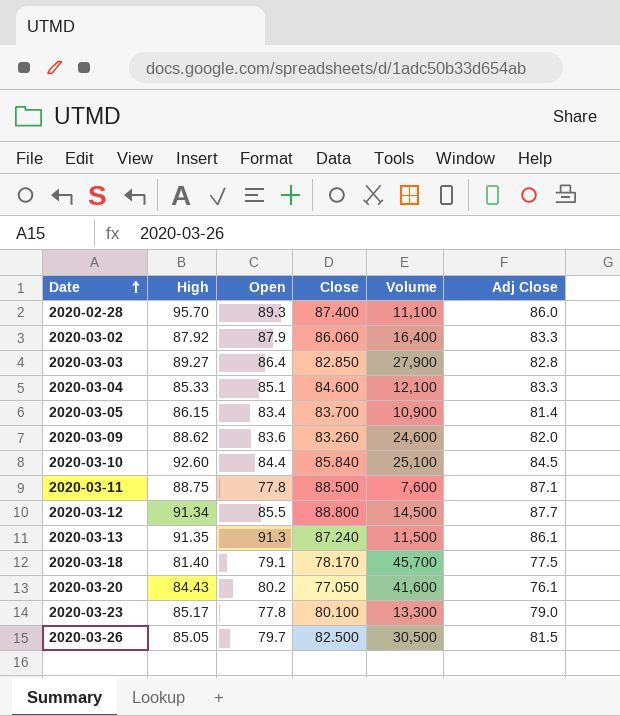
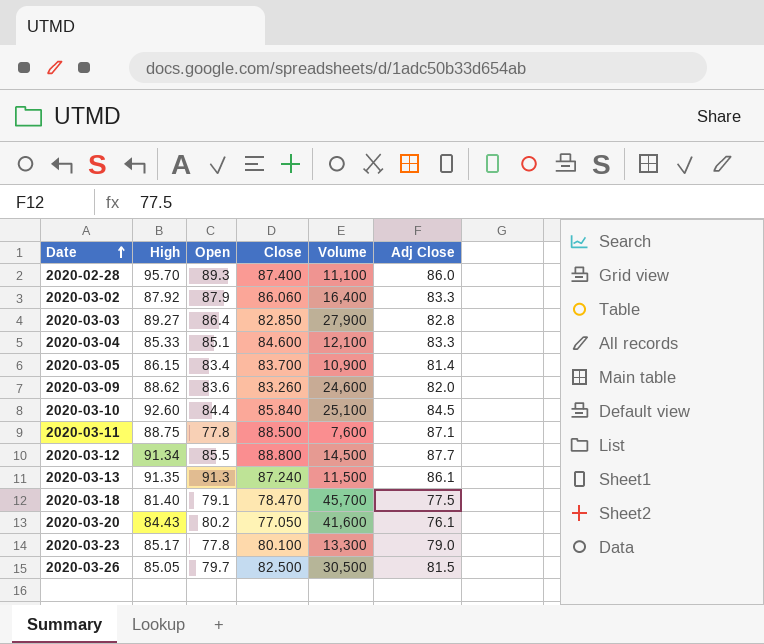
2020-03-18 | Close: 78.170 -> 78.470

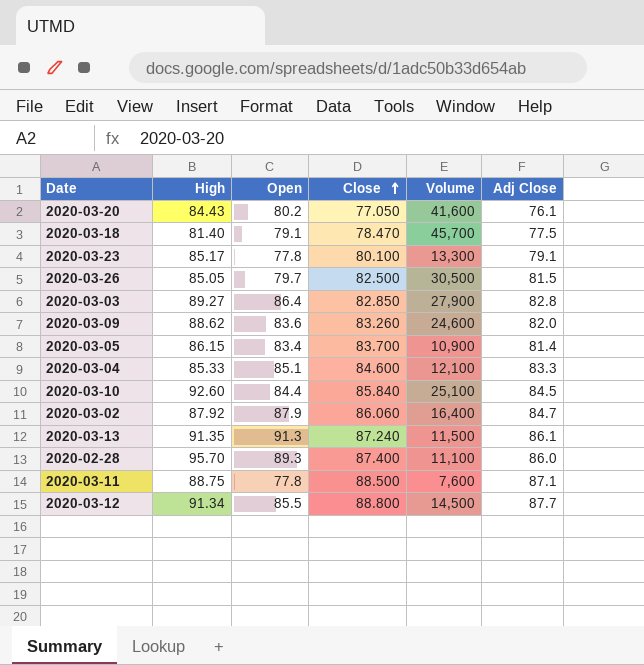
row order: Date ascending -> Close ascending
2020-03-23 | Adj Close: 79.0 -> 79.1
2020-03-02 | Adj Close: 83.3 -> 84.7

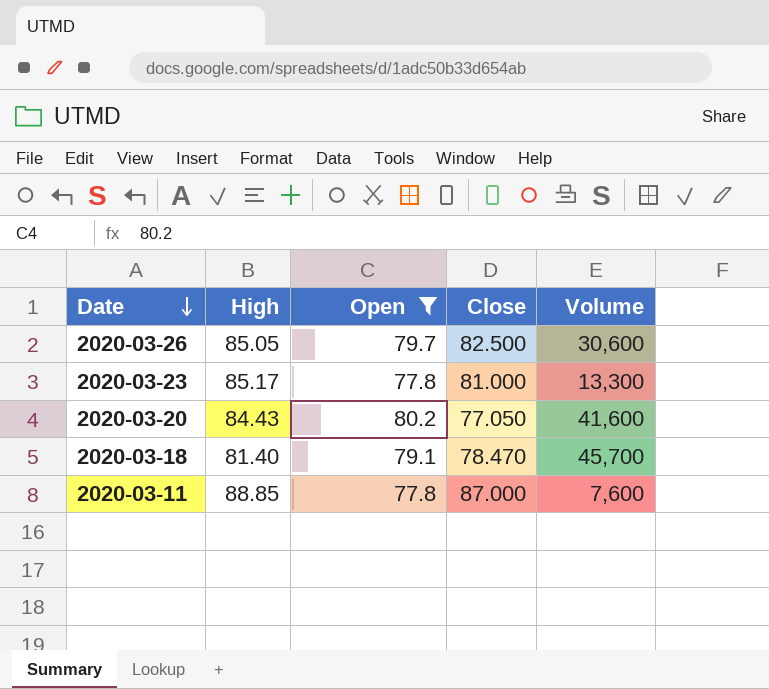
filter: none -> Open <= 80.2
row order: Close ascending -> Date descending
column Adj Close | position: 6 -> none
2020-03-26 | Volume: 30,500 -> 30,600
2020-03-23 | Close: 80.100 -> 81.000
2020-03-11 | High: 88.75 -> 88.85
2020-03-11 | Close: 88.500 -> 87.000

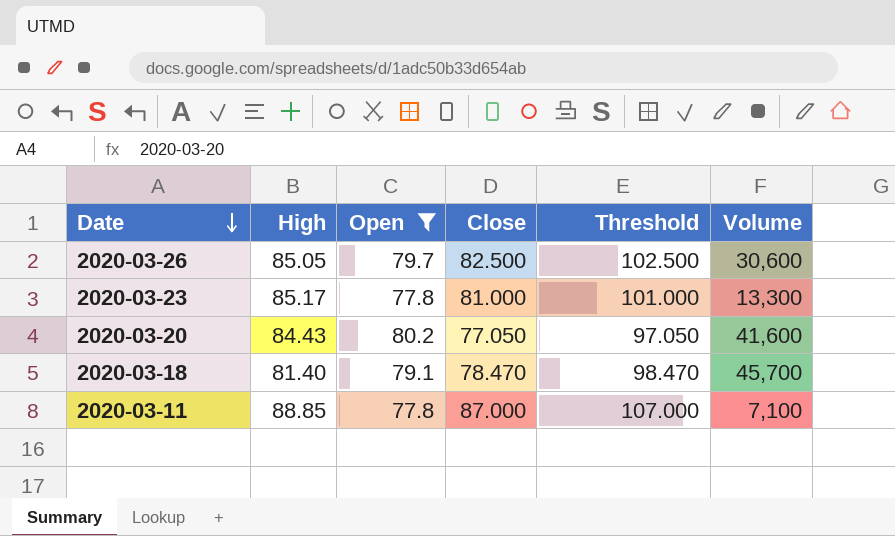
column Threshold | formula: none -> [Close] + 20
2020-03-11 | Volume: 7,600 -> 7,100

